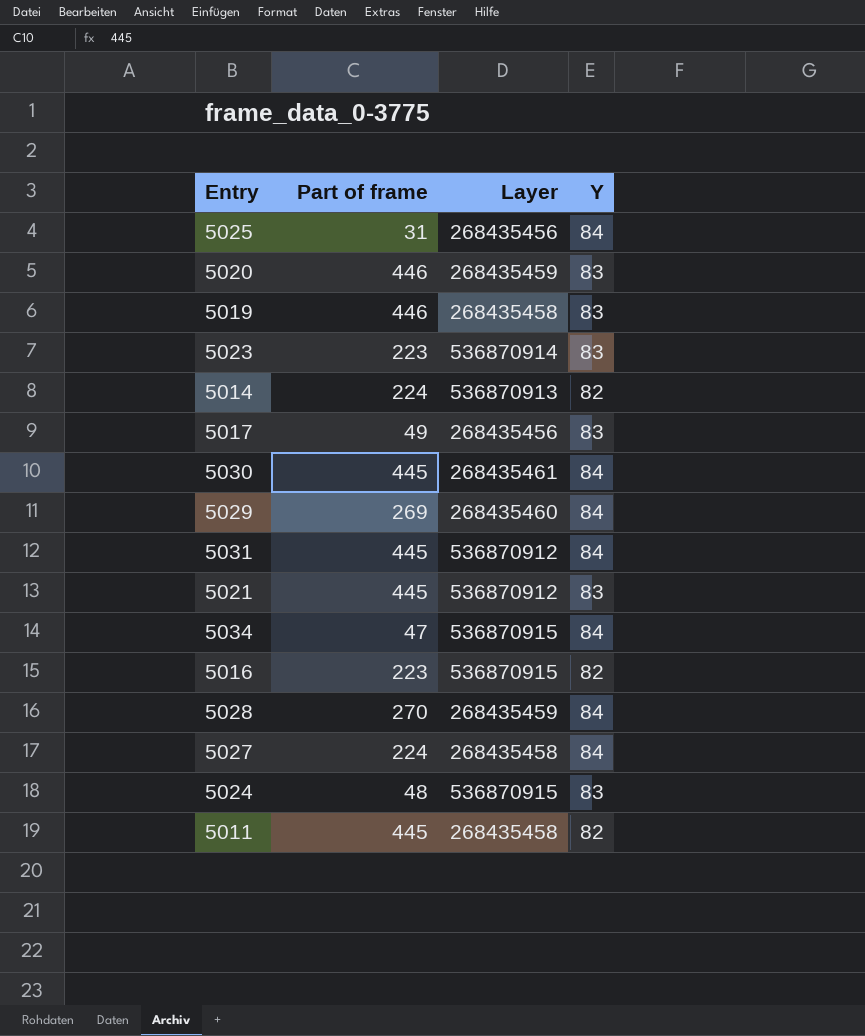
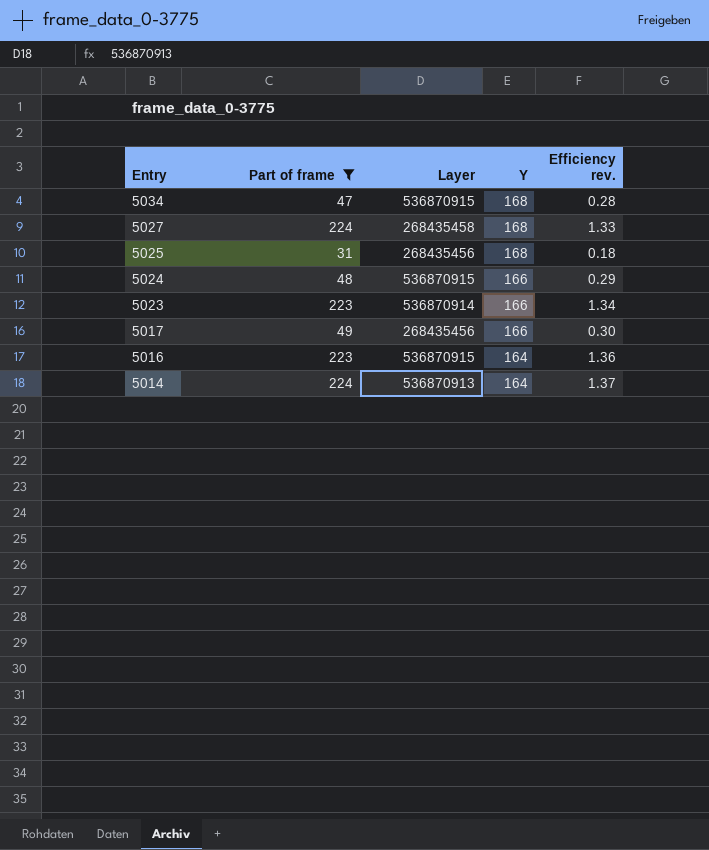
filter: none -> Part of frame <= 224
row order: none -> Entry descending
column Efficiency rev. | formula: none -> [Part of frame] / [Y]
5034 | Y: 84 -> 168
5027 | Y: 84 -> 168
5025 | Y: 84 -> 168
5024 | Y: 83 -> 166
5023 | Y: 83 -> 166
5017 | Y: 83 -> 166
5016 | Y: 82 -> 164
5014 | Y: 82 -> 164

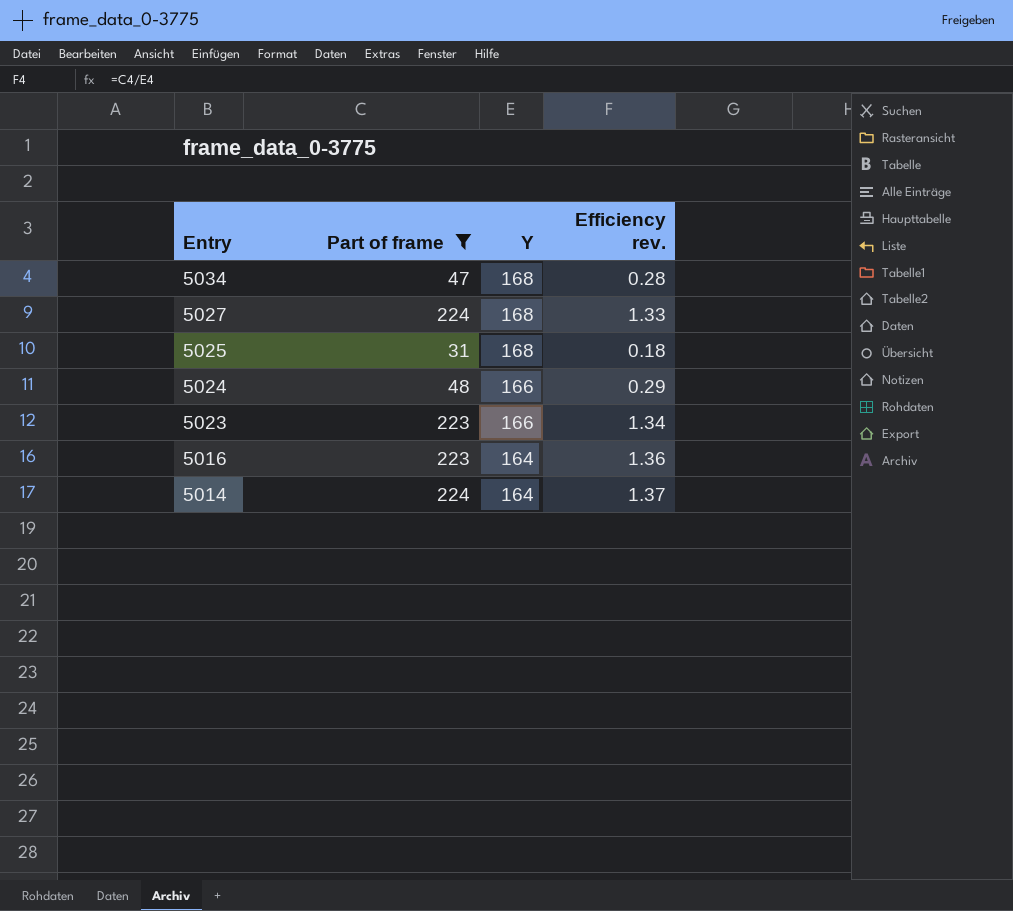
column Layer | position: 3 -> none
row 5017: 49 | 268435456 | 166 | 0.30 -> none

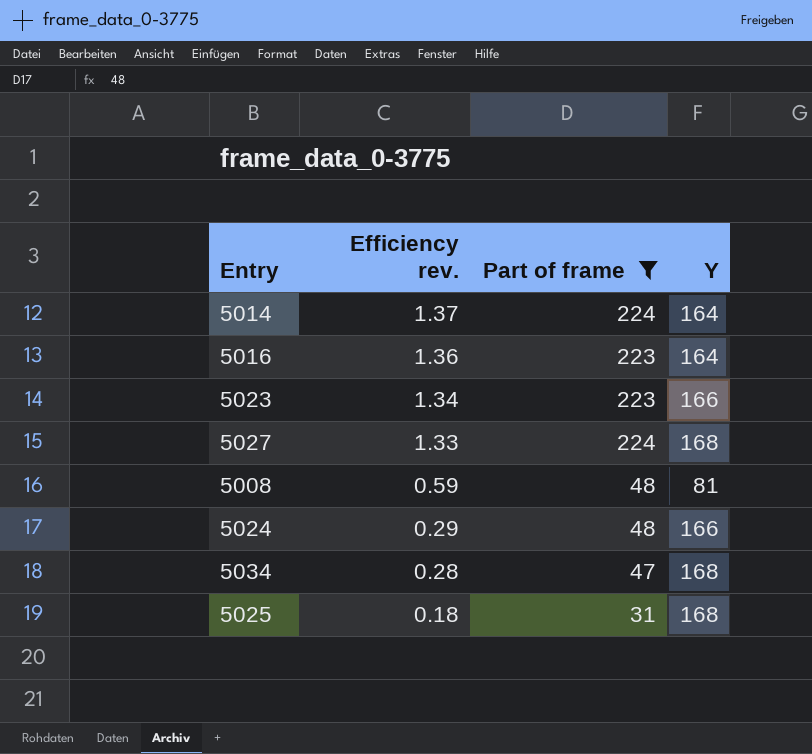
row order: Entry descending -> Efficiency rev. descending
column Efficiency rev. | position: 4 -> 2
row 5008: none -> 0.59 | 48 | 81

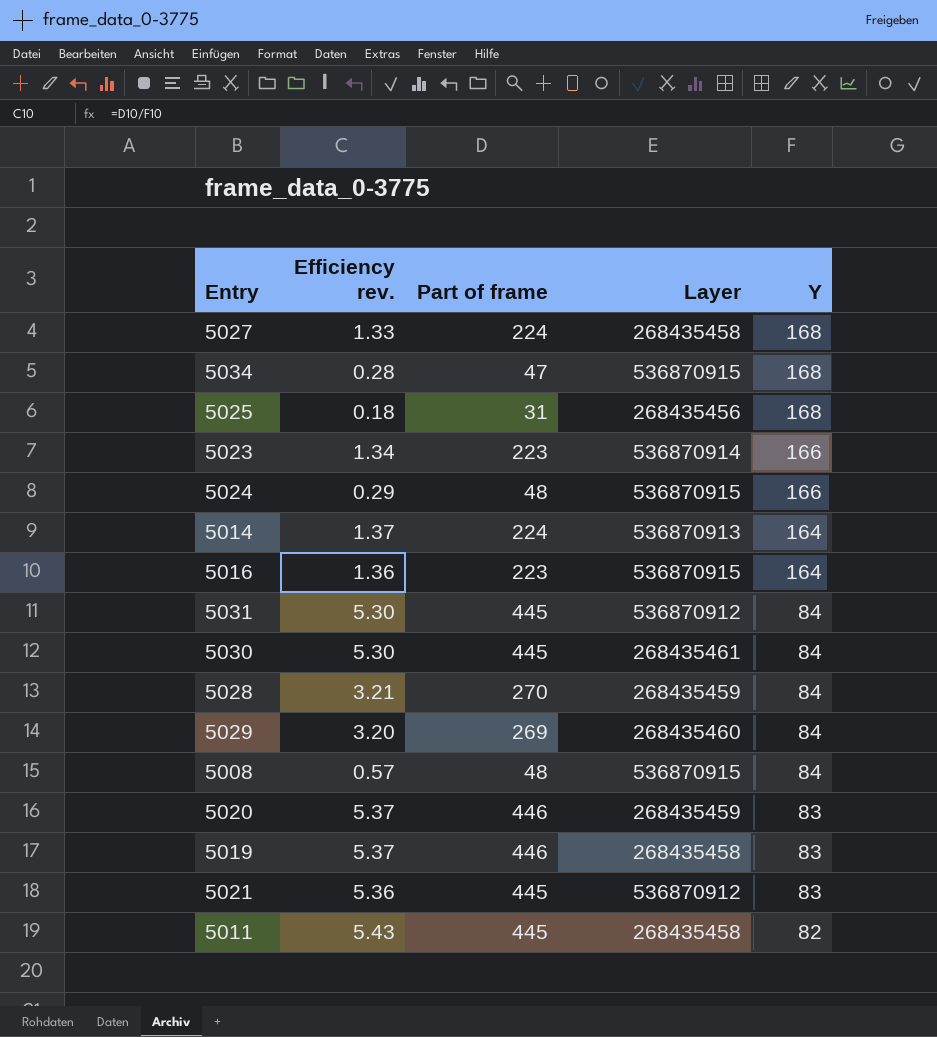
filter: Part of frame <= 224 -> none
row order: Efficiency rev. descending -> Y descending
column Layer | position: none -> 4
5008 | Efficiency rev.: 0.59 -> 0.57
5008 | Y: 81 -> 84

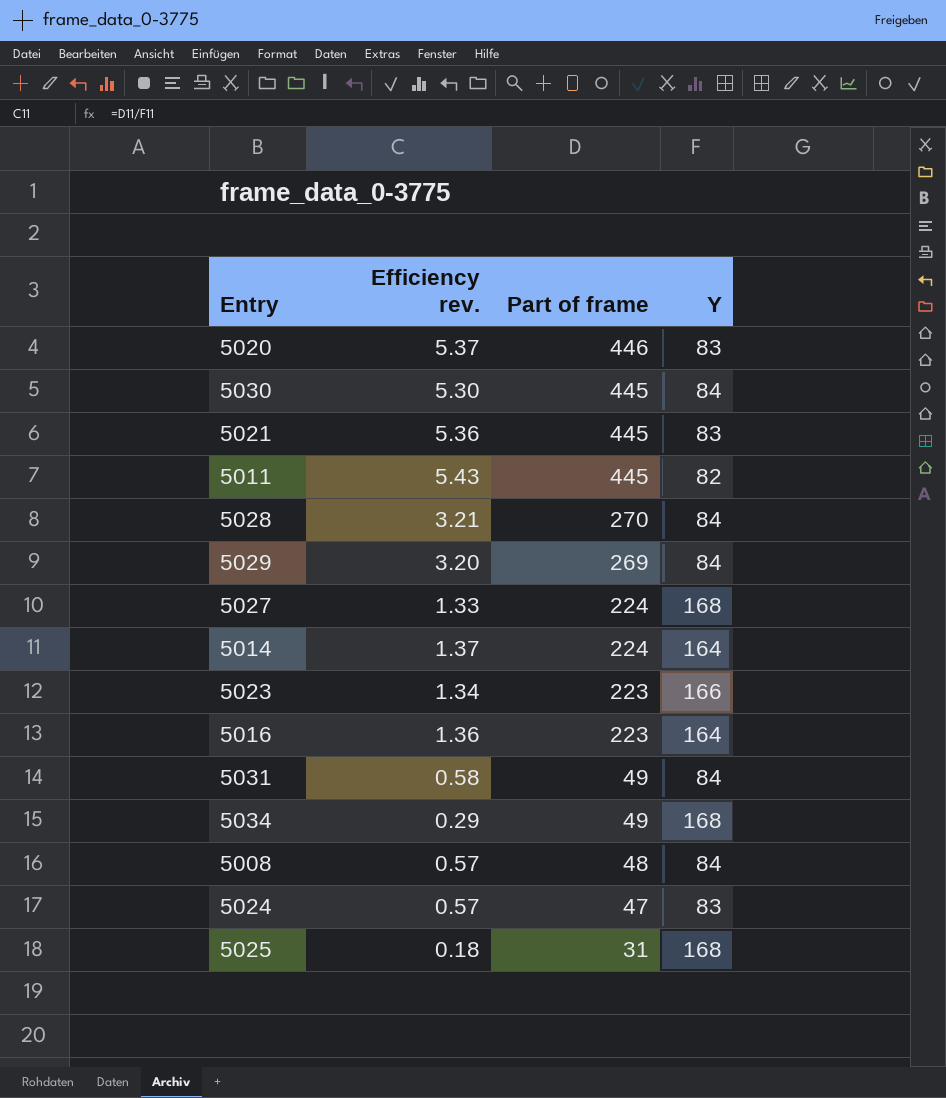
row order: Y descending -> Part of frame descending
column Layer | position: 4 -> none
row 5019: 5.37 | 446 | 268435458 | 83 -> none
5031 | Efficiency rev.: 5.30 -> 0.58
5031 | Part of frame: 445 -> 49
5034 | Efficiency rev.: 0.28 -> 0.29
5034 | Part of frame: 47 -> 49
5024 | Efficiency rev.: 0.29 -> 0.57
5024 | Part of frame: 48 -> 47
5024 | Y: 166 -> 83

